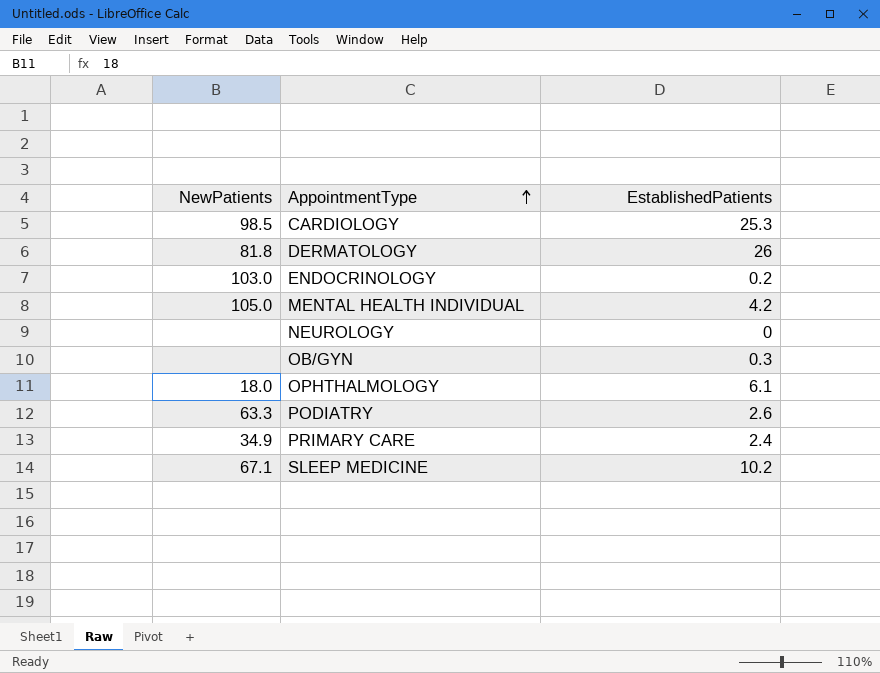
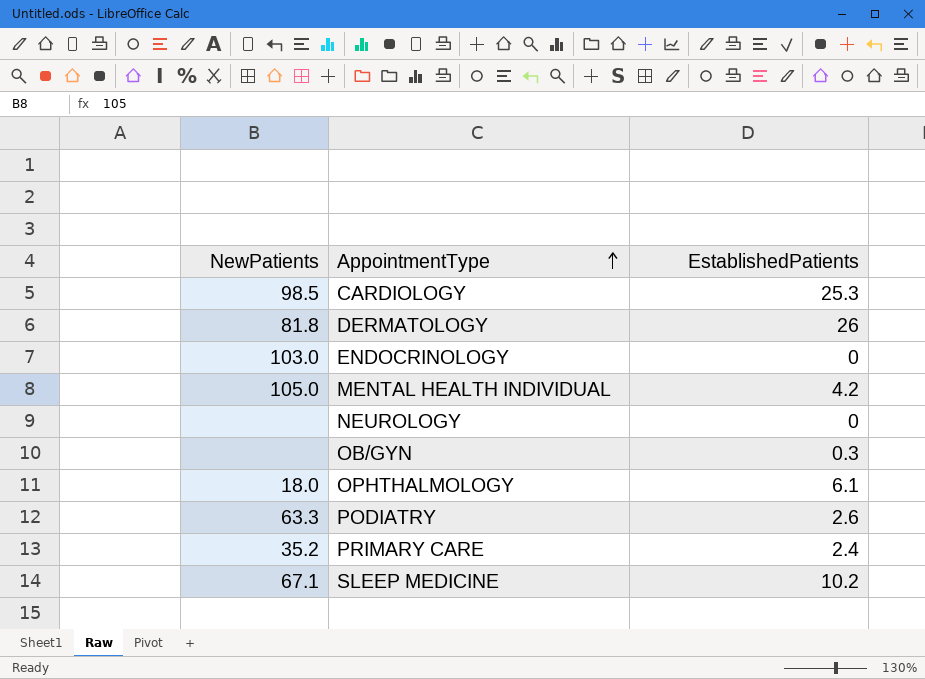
ENDOCRINOLOGY | EstablishedPatients: 0.2 -> 0
PRIMARY CARE | NewPatients: 34.9 -> 35.2

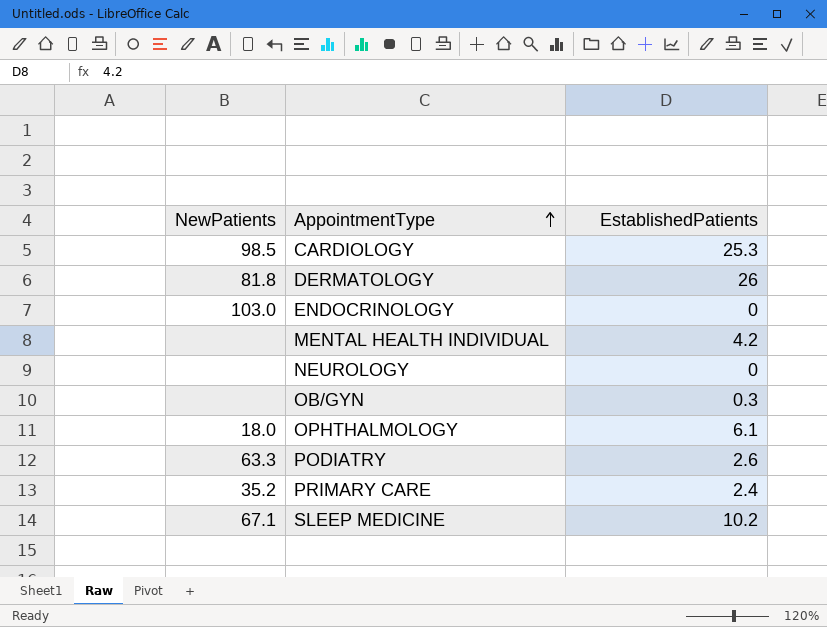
MENTAL HEALTH INDIVIDUAL | NewPatients: 105.0 -> none

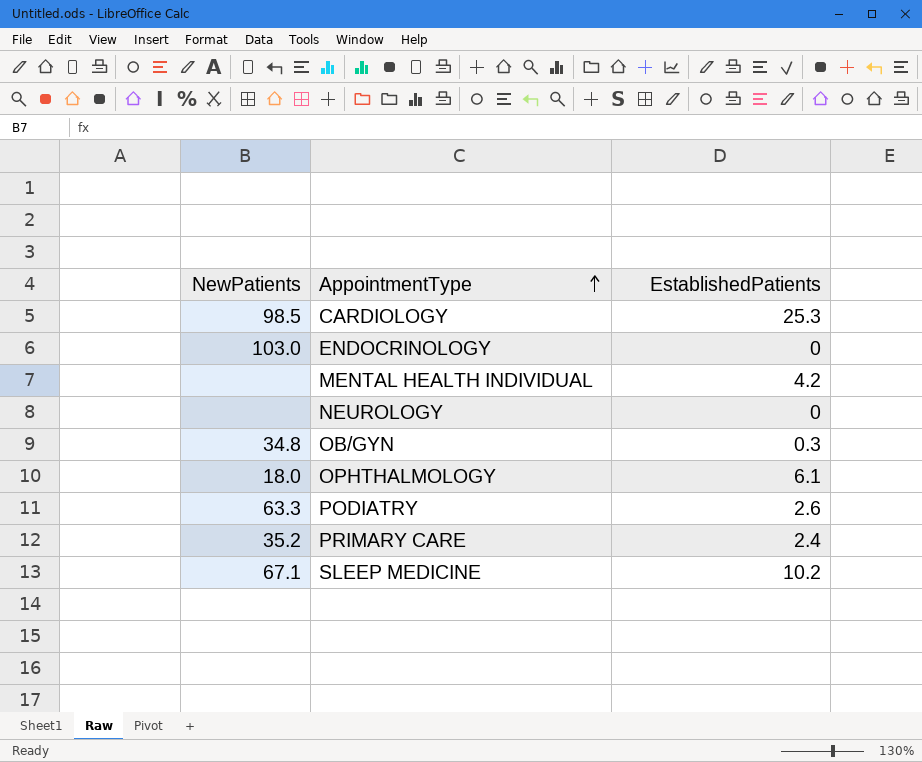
row DERMATOLOGY: 81.8 | 26 -> none
OB/GYN | NewPatients: none -> 34.8

